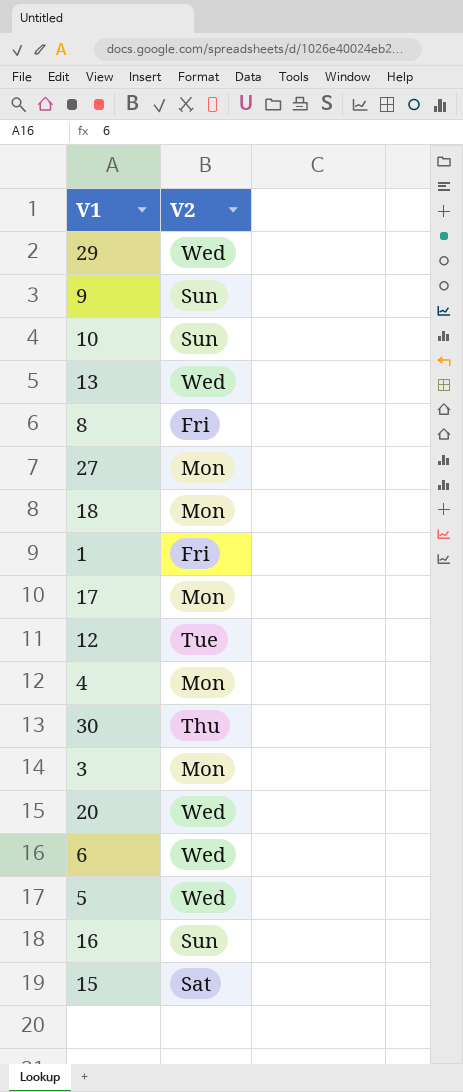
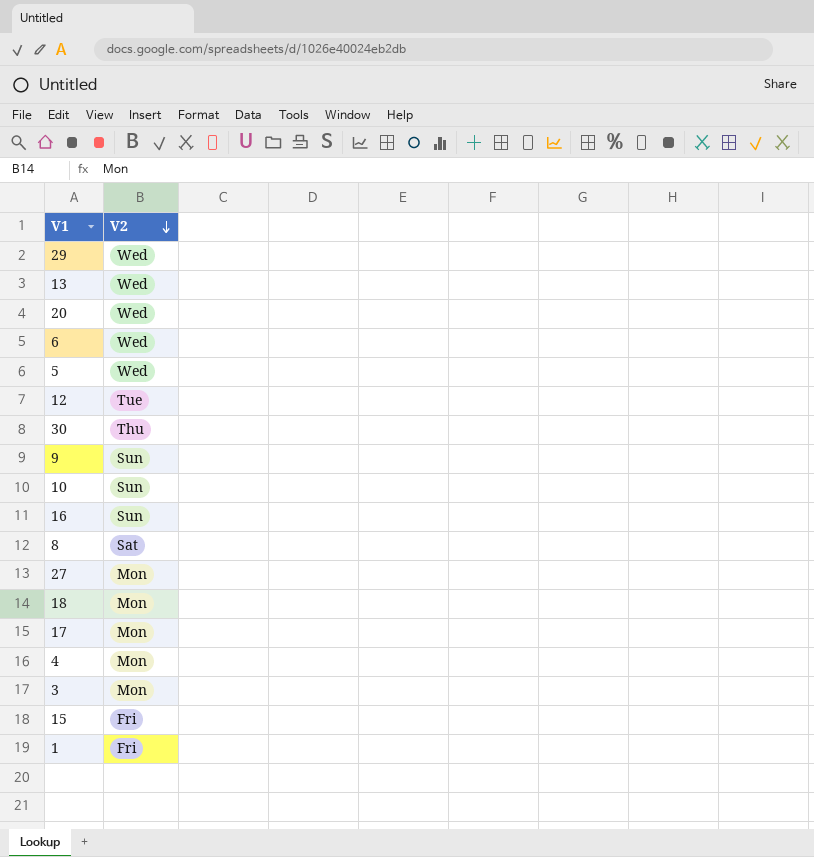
row order: none -> V2 descending
8 | V2: Fri -> Sat
15 | V2: Sat -> Fri

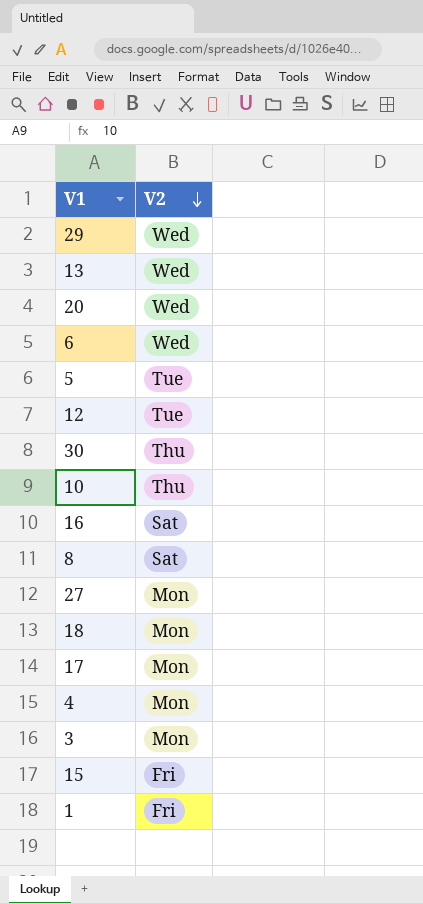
row 9: Sun -> none
5 | V2: Wed -> Tue
10 | V2: Sun -> Thu
16 | V2: Sun -> Sat

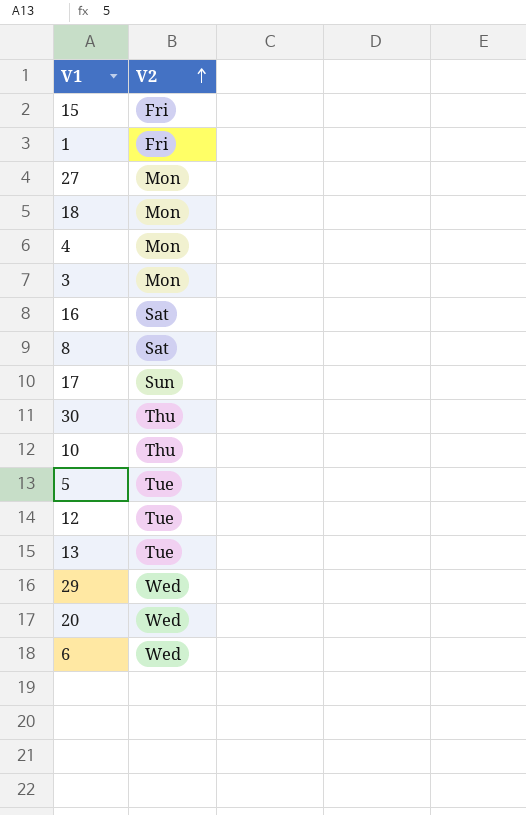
row order: V2 descending -> V2 ascending
17 | V2: Mon -> Sun
13 | V2: Wed -> Tue

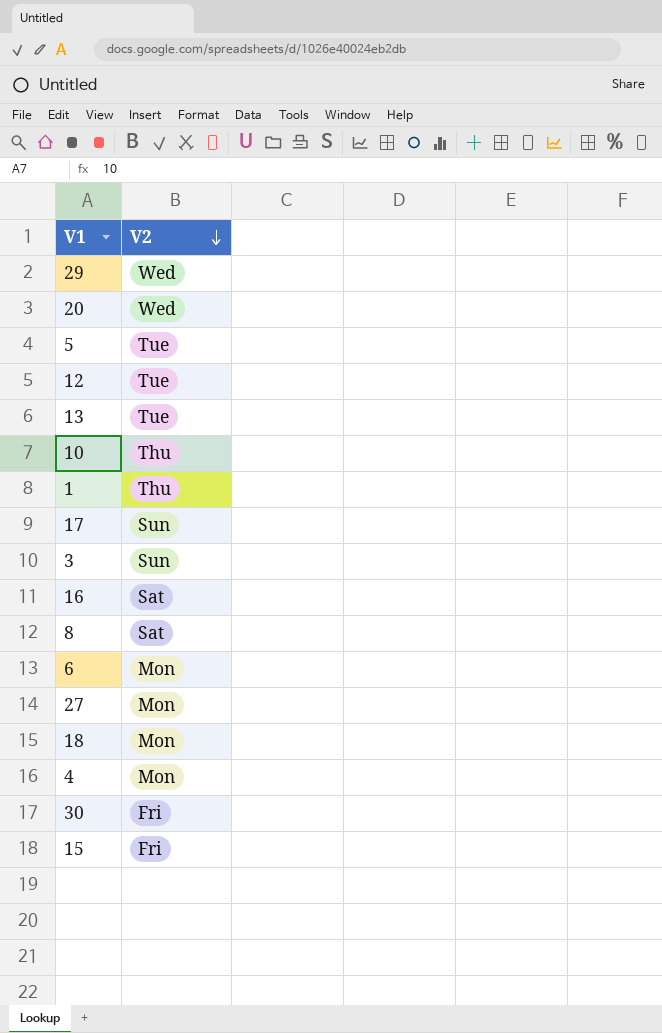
row order: V2 ascending -> V2 descending
1 | V2: Fri -> Thu
3 | V2: Mon -> Sun
6 | V2: Wed -> Mon
30 | V2: Thu -> Fri

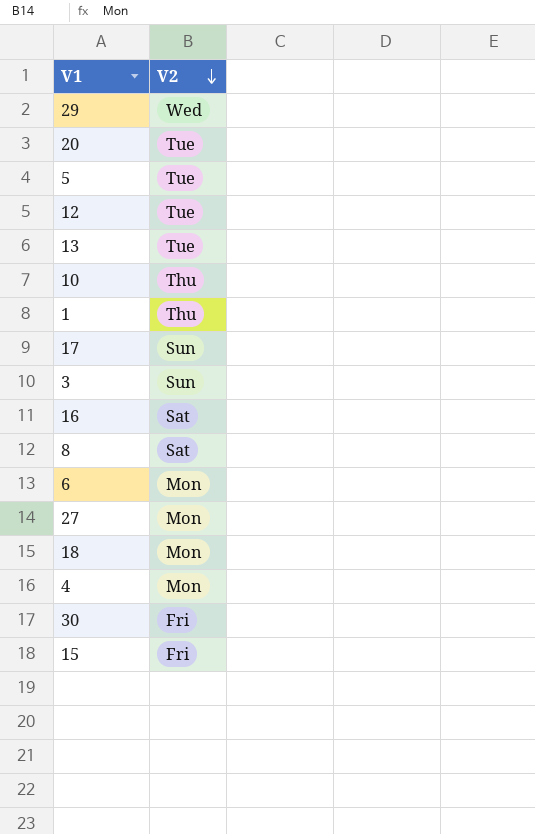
20 | V2: Wed -> Tue

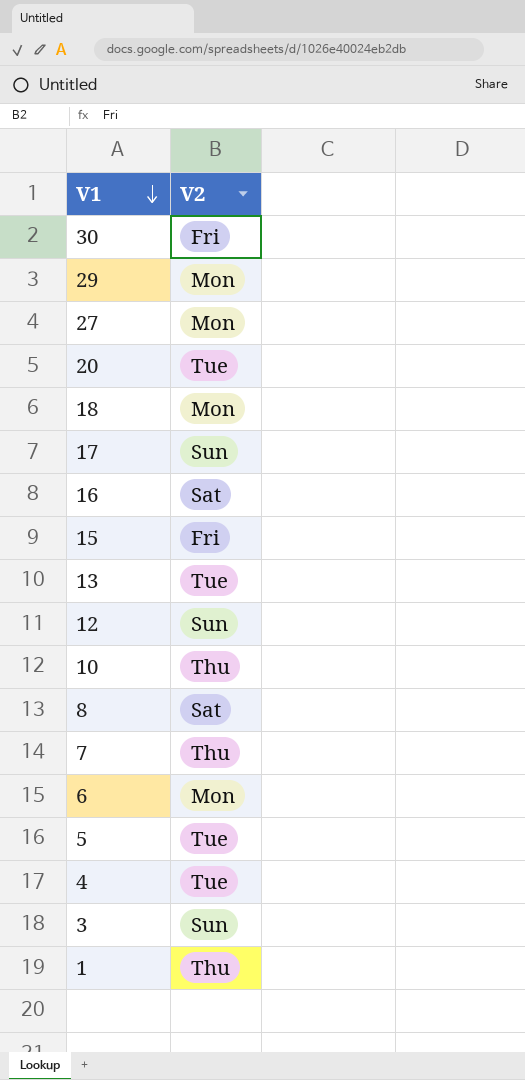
row order: V2 descending -> V1 descending
29 | V2: Wed -> Mon
12 | V2: Tue -> Sun
row 7: none -> Thu
4 | V2: Mon -> Tue

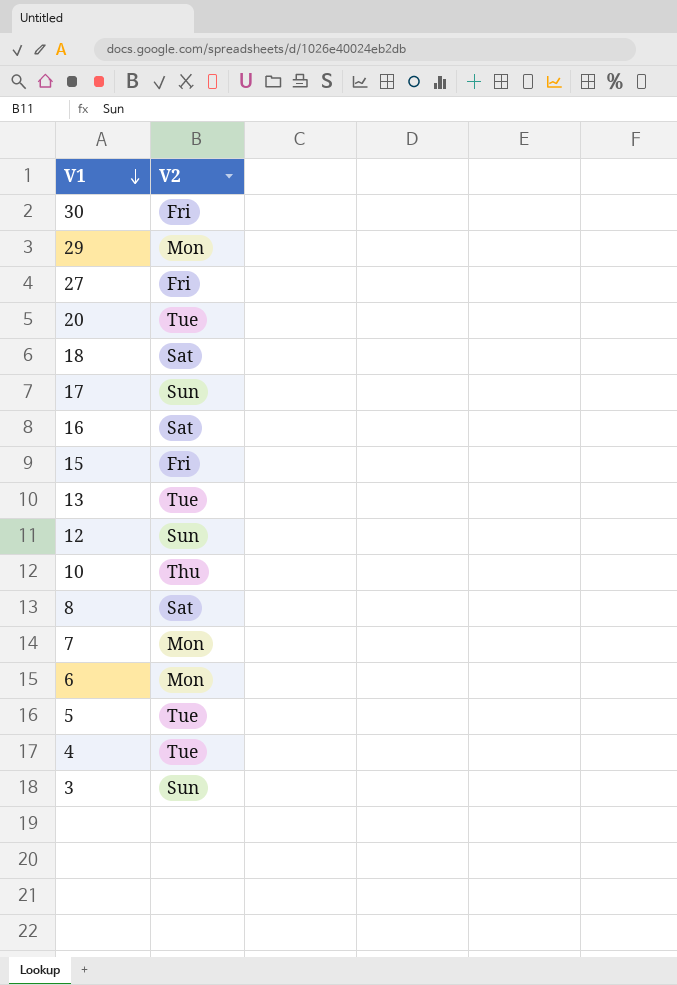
row 1: Thu -> none
27 | V2: Mon -> Fri
18 | V2: Mon -> Sat
7 | V2: Thu -> Mon

